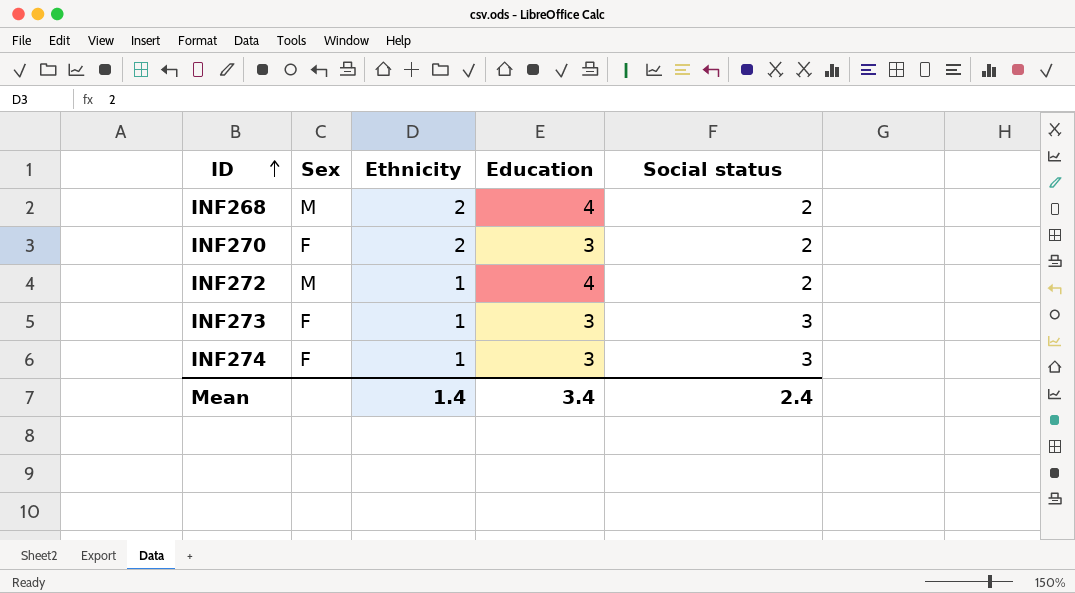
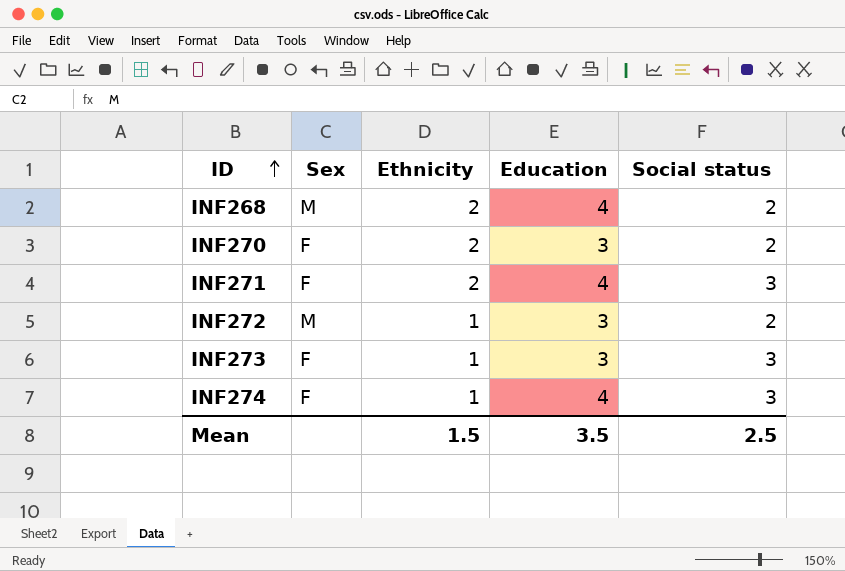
row INF271: none -> F | 2 | 4 | 3
INF272 | Education: 4 -> 3
INF274 | Education: 3 -> 4
Mean | Ethnicity: 1.4 -> 1.5
Mean | Education: 3.4 -> 3.5
Mean | Social status: 2.4 -> 2.5

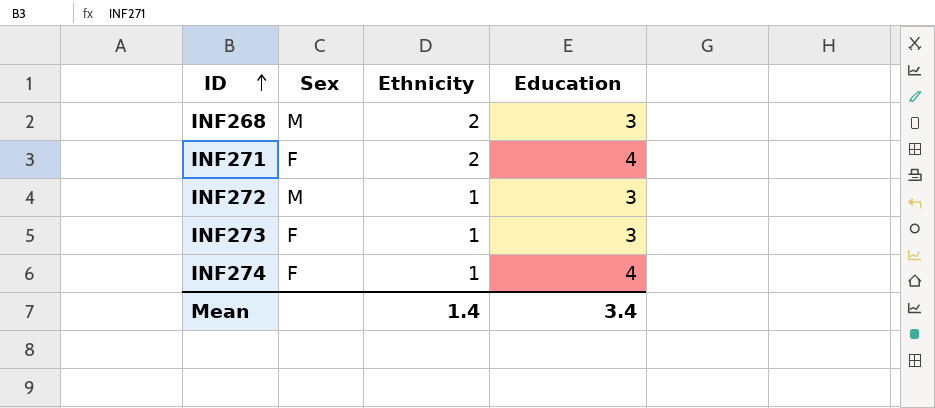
column Social status | position: 5 -> none
row INF270: F | 2 | 3 | 2 -> none
INF268 | Education: 4 -> 3
Mean | Ethnicity: 1.5 -> 1.4
Mean | Education: 3.5 -> 3.4

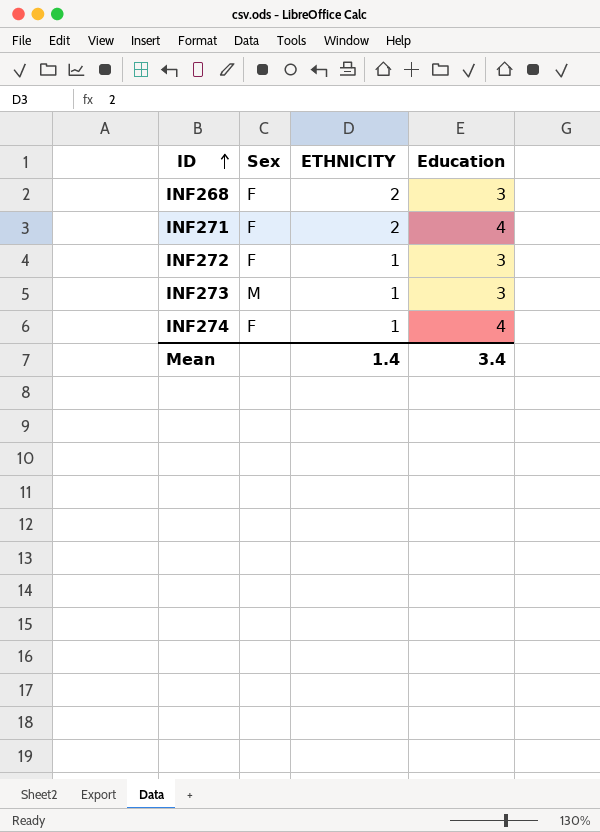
column name: Ethnicity -> ETHNICITY
INF268 | Sex: M -> F
INF272 | Sex: M -> F
INF273 | Sex: F -> M

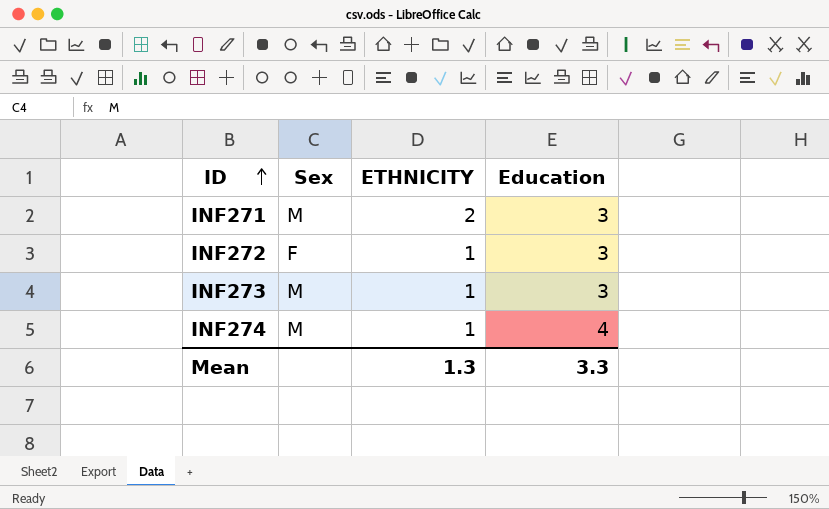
row INF268: F | 2 | 3 -> none
INF271 | Sex: F -> M
INF271 | Education: 4 -> 3
INF274 | Sex: F -> M
Mean | ETHNICITY: 1.4 -> 1.3
Mean | Education: 3.4 -> 3.3

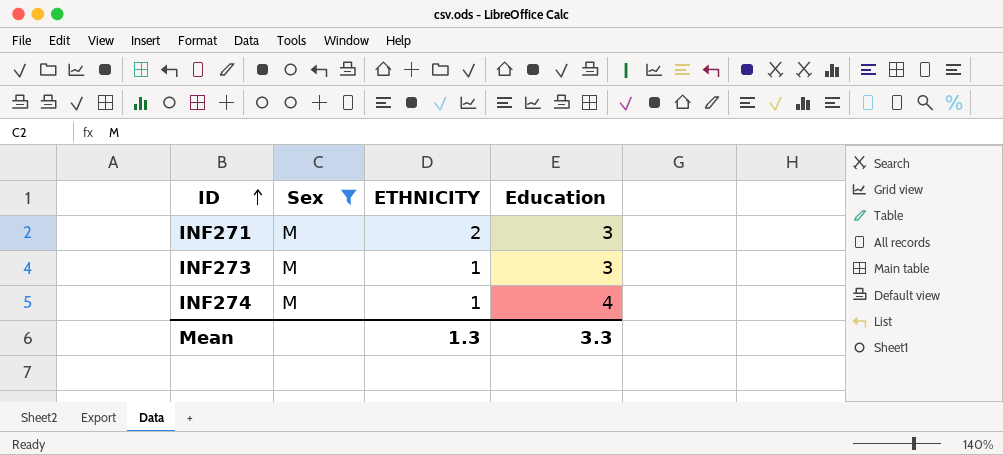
filter: none -> Sex = M

